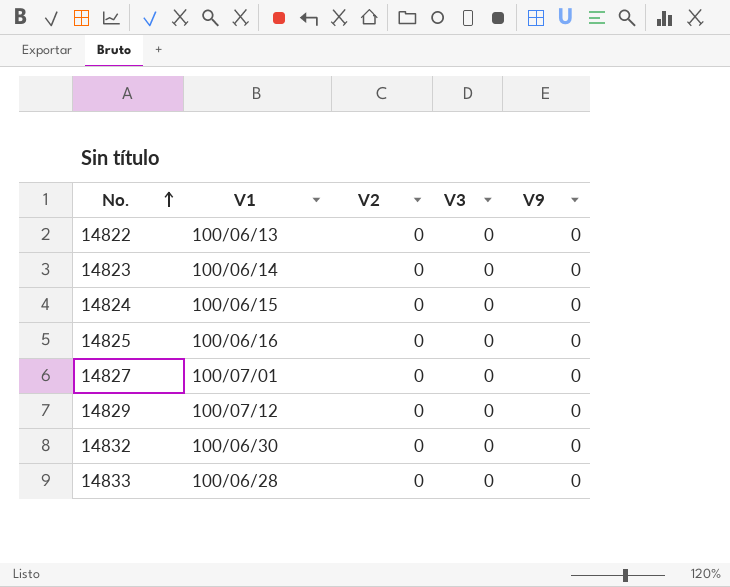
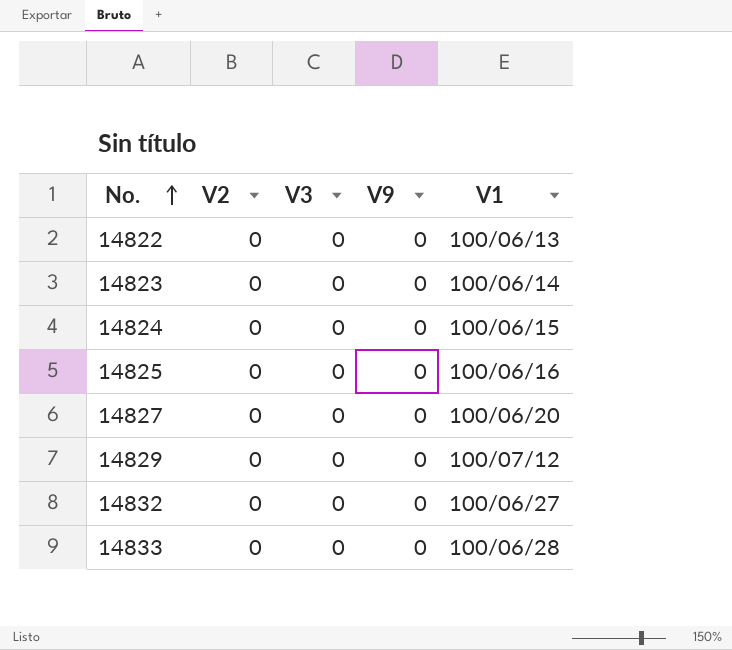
column V1 | position: 2 -> 5
14827 | V1: 100/07/01 -> 100/06/20
14832 | V1: 100/06/30 -> 100/06/27

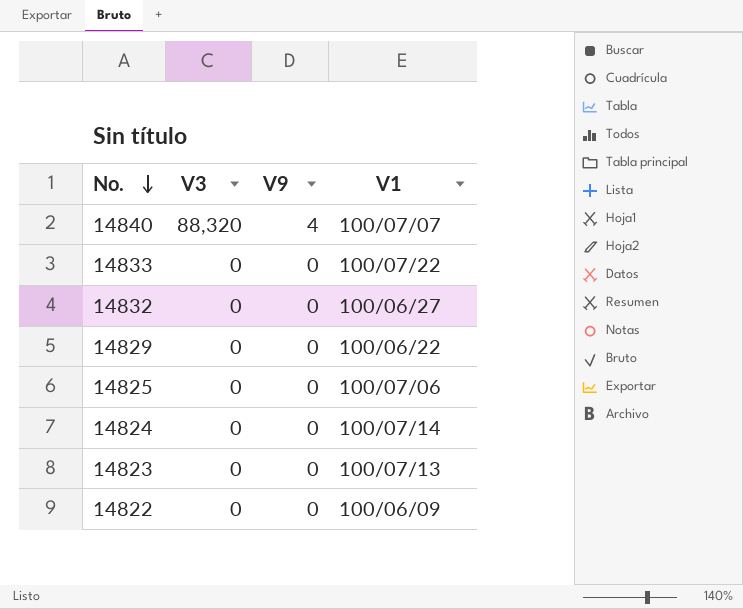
row order: No. ascending -> No. descending
column V2 | position: 2 -> none
row 14827: 0 | 0 | 0 | 100/06/20 -> none
row 14840: none -> 88,320 | 4 | 100/07/07
14833 | V1: 100/06/28 -> 100/07/22
14829 | V1: 100/07/12 -> 100/06/22
14825 | V1: 100/06/16 -> 100/07/06
14824 | V1: 100/06/15 -> 100/07/14
14823 | V1: 100/06/14 -> 100/07/13
14822 | V1: 100/06/13 -> 100/06/09

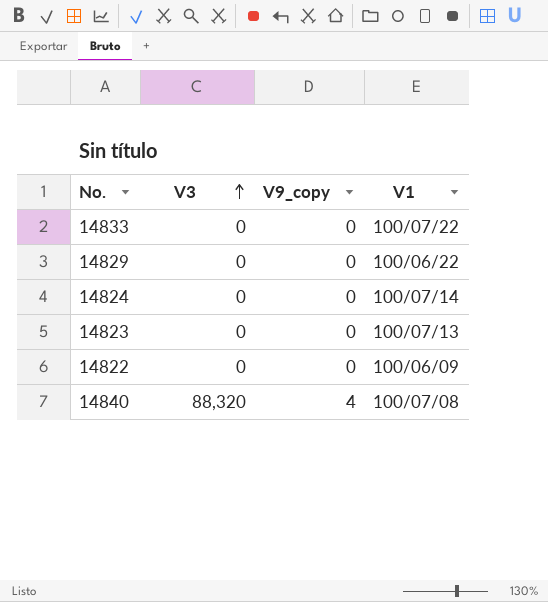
row order: No. descending -> V3 ascending
column name: V9 -> V9_copy
row 14832: 0 | 0 | 100/06/27 -> none
row 14825: 0 | 0 | 100/07/06 -> none
14840 | V1: 100/07/07 -> 100/07/08

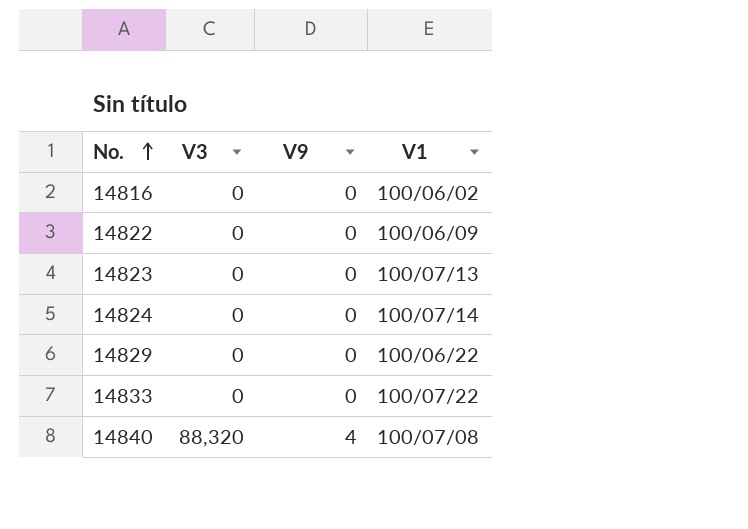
row order: V3 ascending -> No. ascending
column name: V9_copy -> V9
row 14816: none -> 0 | 0 | 100/06/02

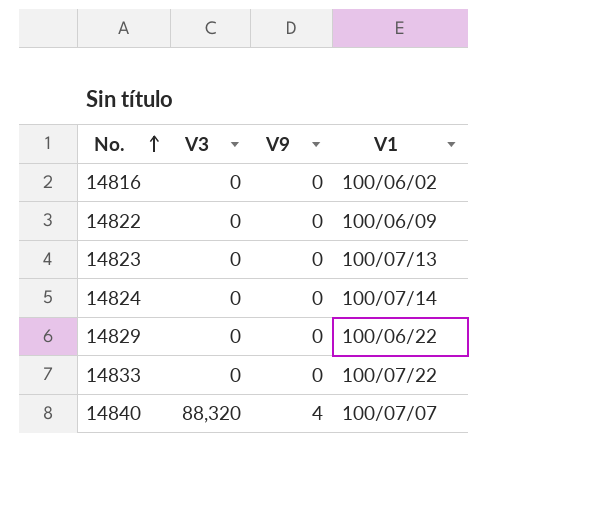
14840 | V1: 100/07/08 -> 100/07/07

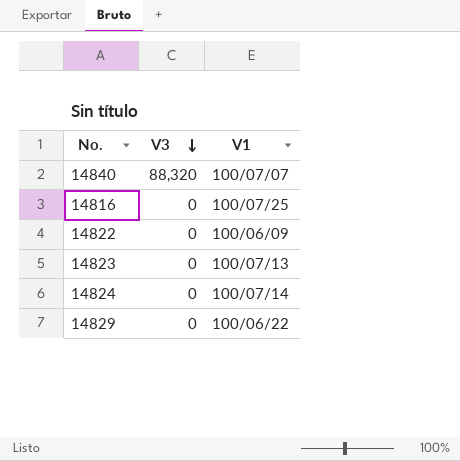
row order: No. ascending -> V3 descending
column V9 | position: 3 -> none
row 14833: 0 | 0 | 100/07/22 -> none
14816 | V1: 100/06/02 -> 100/07/25

